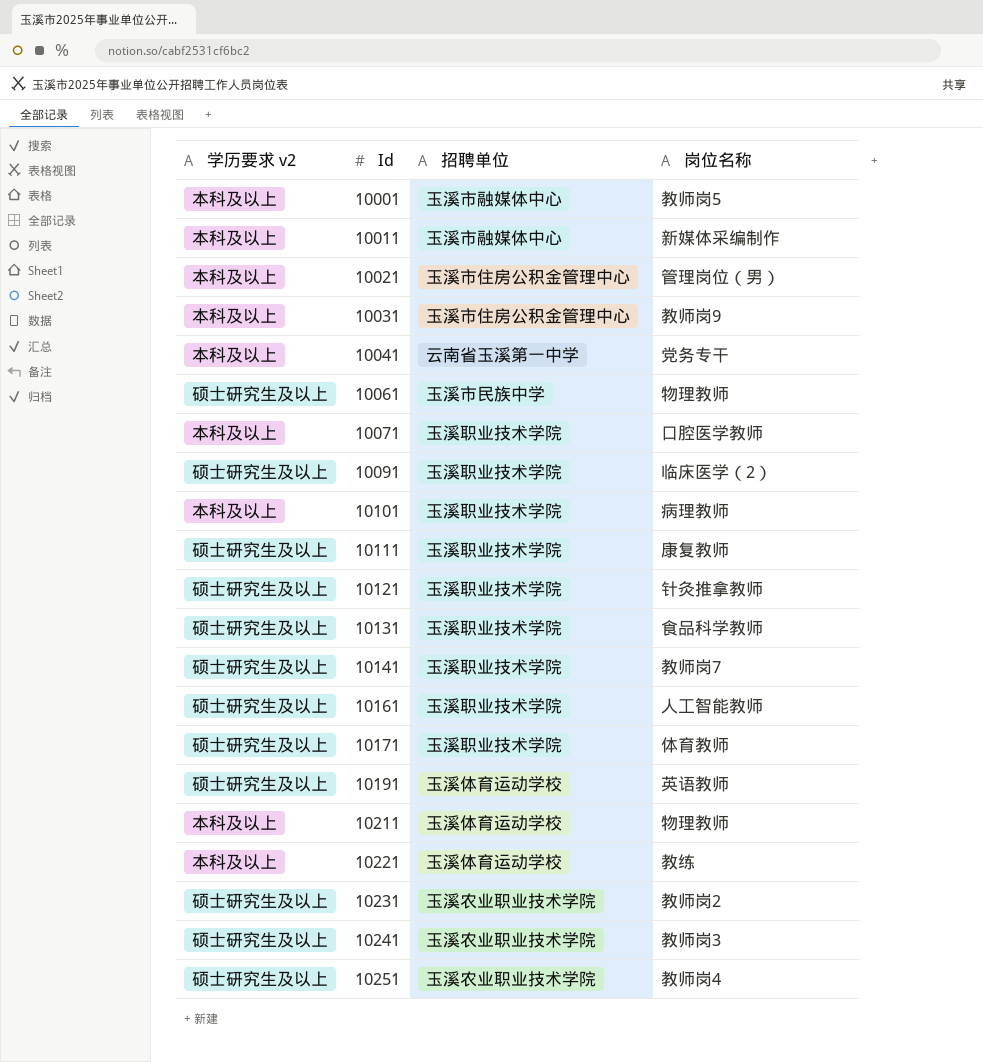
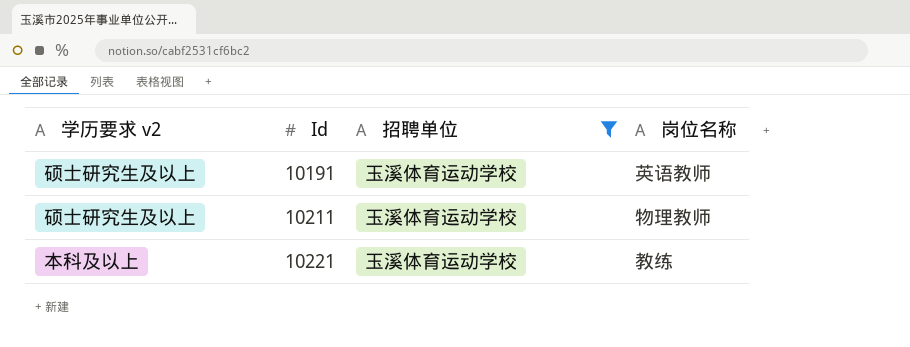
filter: none -> 招聘单位 = 玉溪体育运动学校
10211 | 学历要求 v2: 本科及以上 -> 硕士研究生及以上

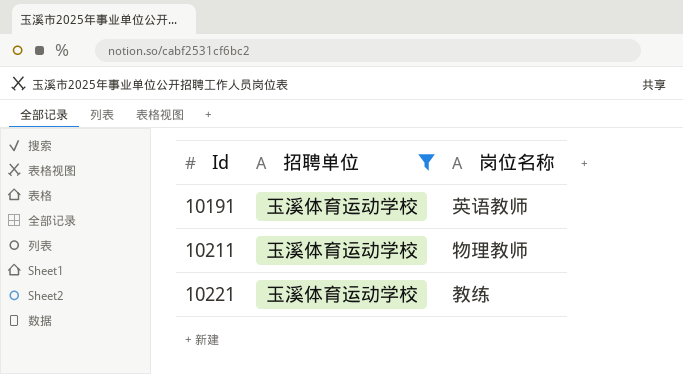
column 学历要求 v2 | position: 1 -> none

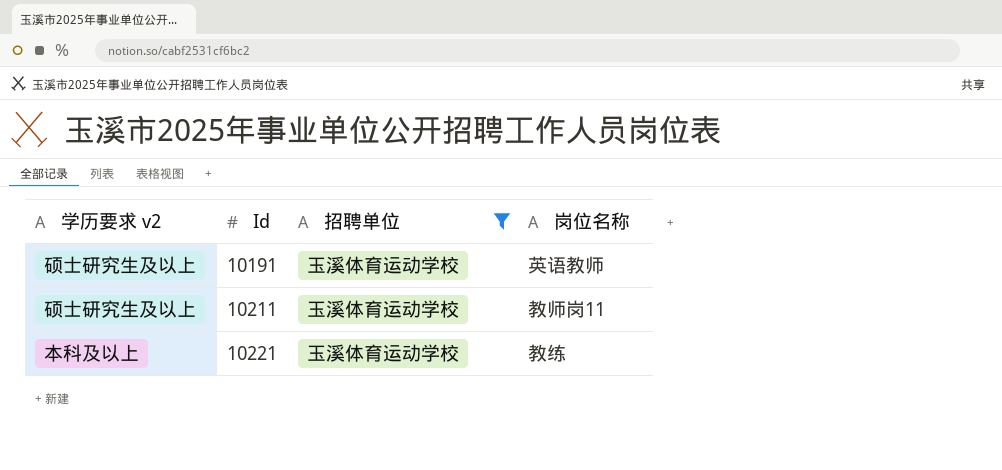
column 学历要求 v2 | position: none -> 1
10211 | 岗位名称: 物理教师 -> 教师岗11

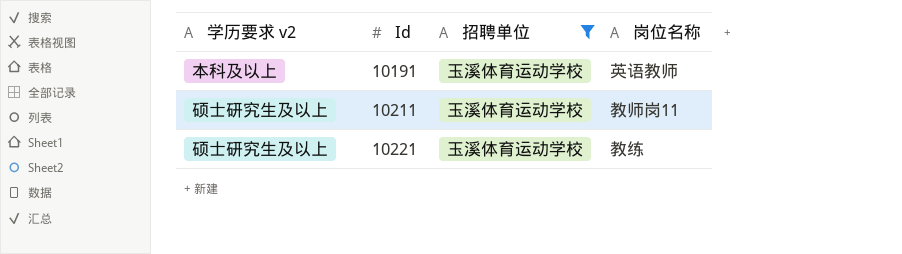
10191 | 学历要求 v2: 硕士研究生及以上 -> 本科及以上
10221 | 学历要求 v2: 本科及以上 -> 硕士研究生及以上

